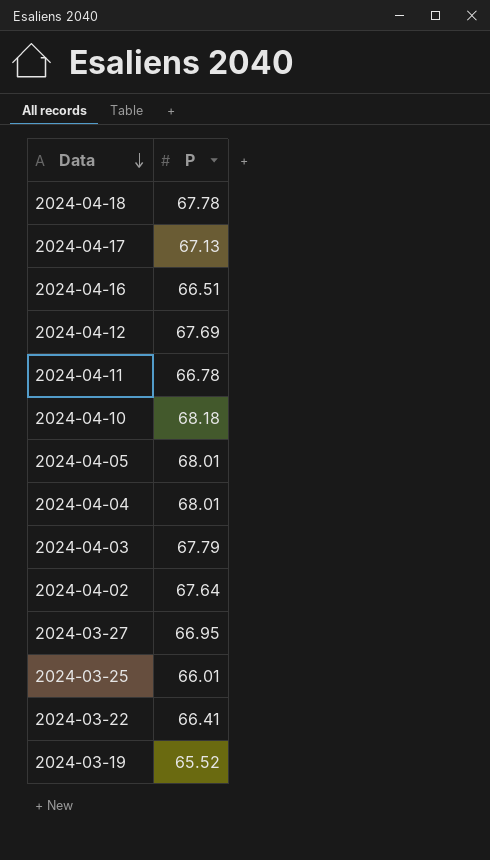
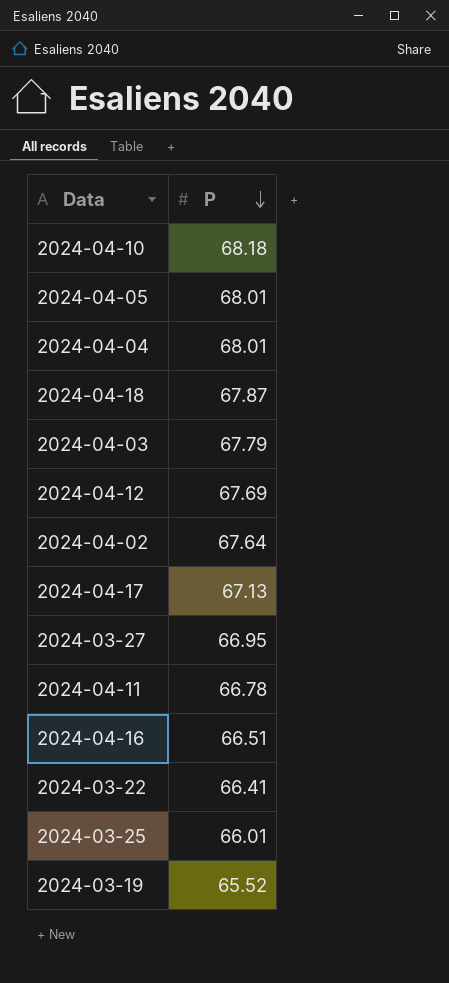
row order: Data descending -> P descending
2024-04-18 | P: 67.78 -> 67.87

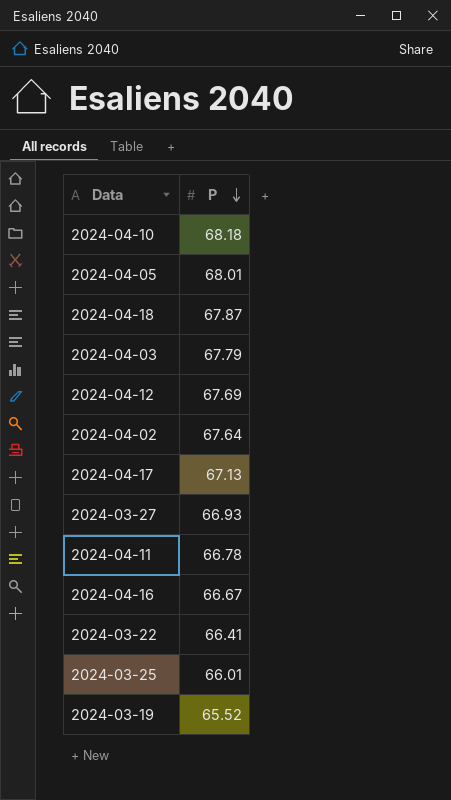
row 2024-04-04: 68.01 -> none
2024-03-27 | P: 66.95 -> 66.93
2024-04-16 | P: 66.51 -> 66.67

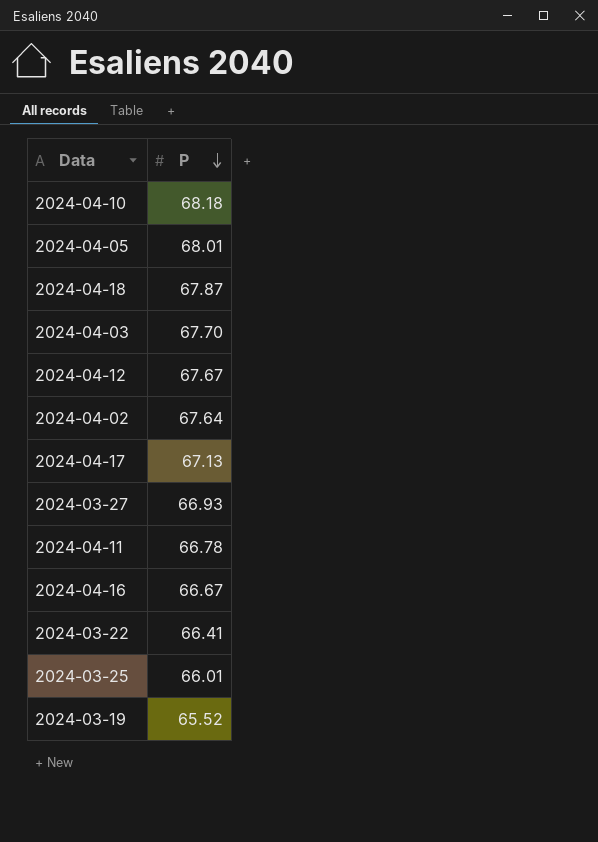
2024-04-03 | P: 67.79 -> 67.70
2024-04-12 | P: 67.69 -> 67.67

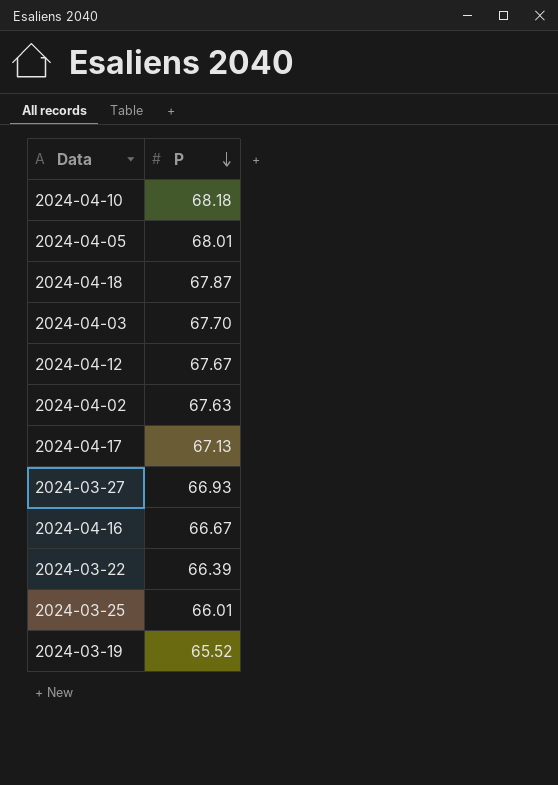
row 2024-04-11: 66.78 -> none
2024-04-02 | P: 67.64 -> 67.63
2024-03-22 | P: 66.41 -> 66.39

